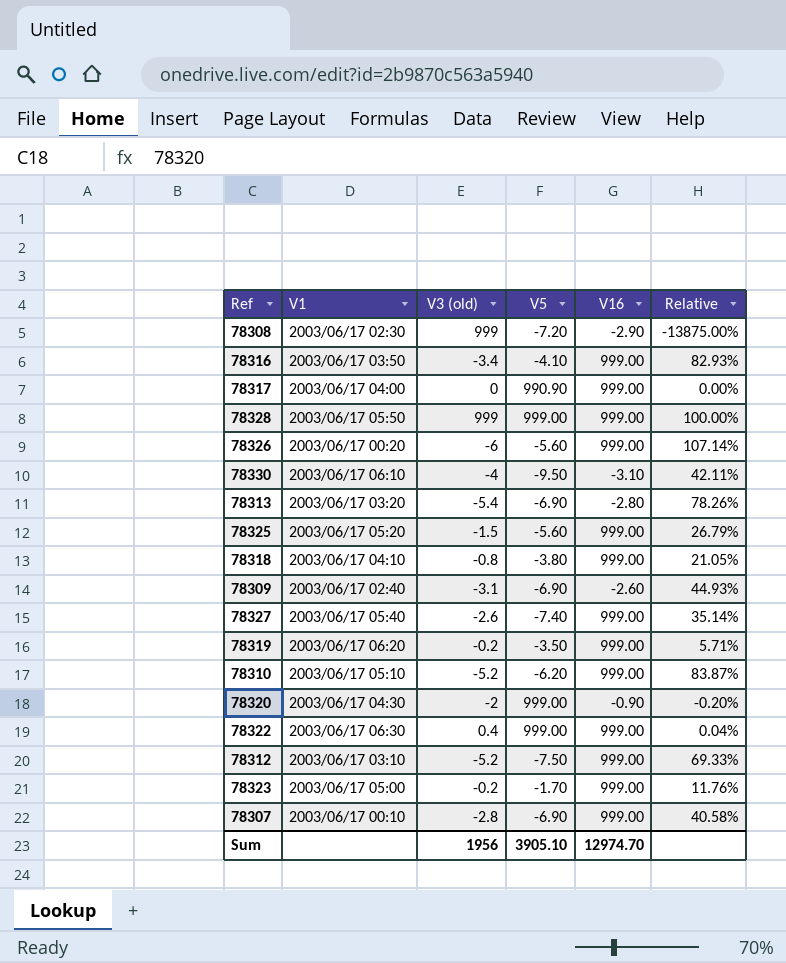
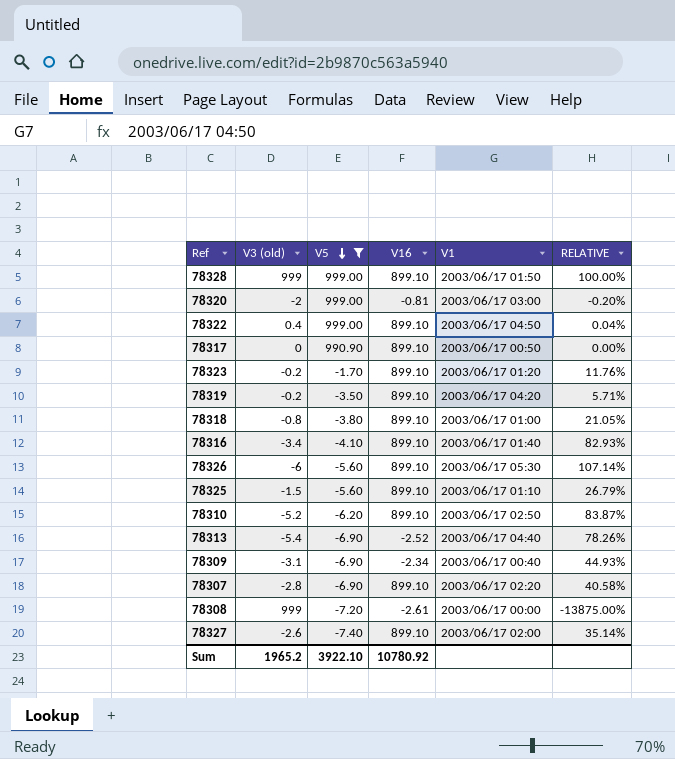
filter: none -> V5 >= -7.40
row order: none -> V5 descending
column V1 | position: 2 -> 5
column name: Relative -> RELATIVE
78328 | V16: 999.00 -> 899.10
78328 | V1: 2003/06/17 05:50 -> 2003/06/17 01:50
78320 | V16: -0.90 -> -0.81
78320 | V1: 2003/06/17 04:30 -> 2003/06/17 03:00
78322 | V16: 999.00 -> 899.10
78322 | V1: 2003/06/17 06:30 -> 2003/06/17 04:50
78317 | V16: 999.00 -> 899.10
78317 | V1: 2003/06/17 04:00 -> 2003/06/17 00:50
78323 | V16: 999.00 -> 899.10
78323 | V1: 2003/06/17 05:00 -> 2003/06/17 01:20
78319 | V16: 999.00 -> 899.10
78319 | V1: 2003/06/17 06:20 -> 2003/06/17 04:20
78318 | V16: 999.00 -> 899.10
78318 | V1: 2003/06/17 04:10 -> 2003/06/17 01:00
78316 | V16: 999.00 -> 899.10
78316 | V1: 2003/06/17 03:50 -> 2003/06/17 01:40
78326 | V16: 999.00 -> 899.10
78326 | V1: 2003/06/17 00:20 -> 2003/06/17 05:30
78325 | V16: 999.00 -> 899.10
78325 | V1: 2003/06/17 05:20 -> 2003/06/17 01:10
78310 | V16: 999.00 -> 899.10
78310 | V1: 2003/06/17 05:10 -> 2003/06/17 02:50
78313 | V16: -2.80 -> -2.52
78313 | V1: 2003/06/17 03:20 -> 2003/06/17 04:40
78309 | V16: -2.60 -> -2.34
78309 | V1: 2003/06/17 02:40 -> 2003/06/17 00:40
78307 | V16: 999.00 -> 899.10
78307 | V1: 2003/06/17 00:10 -> 2003/06/17 02:20
78308 | V16: -2.90 -> -2.61
78308 | V1: 2003/06/17 02:30 -> 2003/06/17 00:00
78327 | V16: 999.00 -> 899.10
78327 | V1: 2003/06/17 05:40 -> 2003/06/17 02:00
Sum | V3 (old): 1956 -> 1965.2
Sum | V5: 3905.10 -> 3922.10
Sum | V16: 12974.70 -> 10780.92

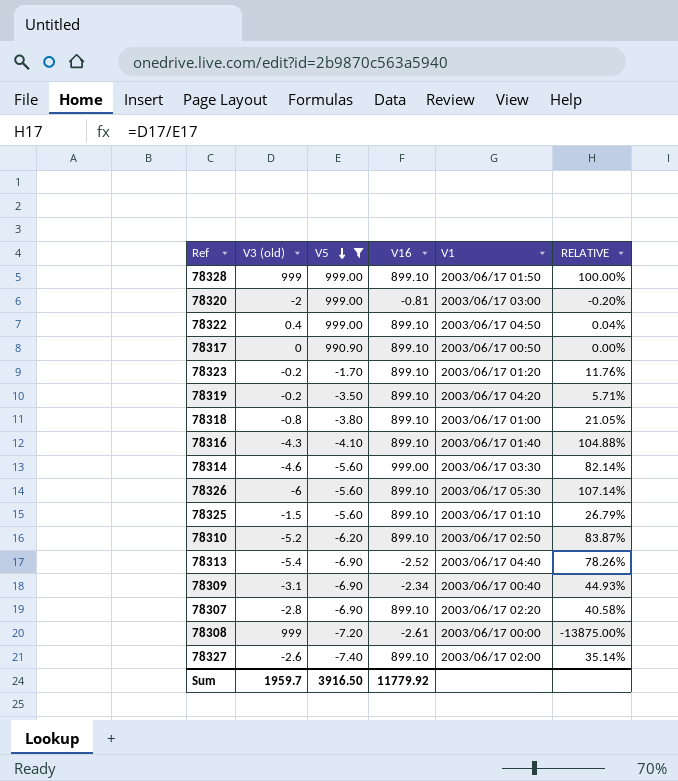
78316 | V3 (old): -3.4 -> -4.3
78316 | RELATIVE: 82.93% -> 104.88%
row 78314: none -> -4.6 | -5.60 | 999.00 | 2003/06/17 03:30 | 82.14%
Sum | V3 (old): 1965.2 -> 1959.7
Sum | V5: 3922.10 -> 3916.50
Sum | V16: 10780.92 -> 11779.92

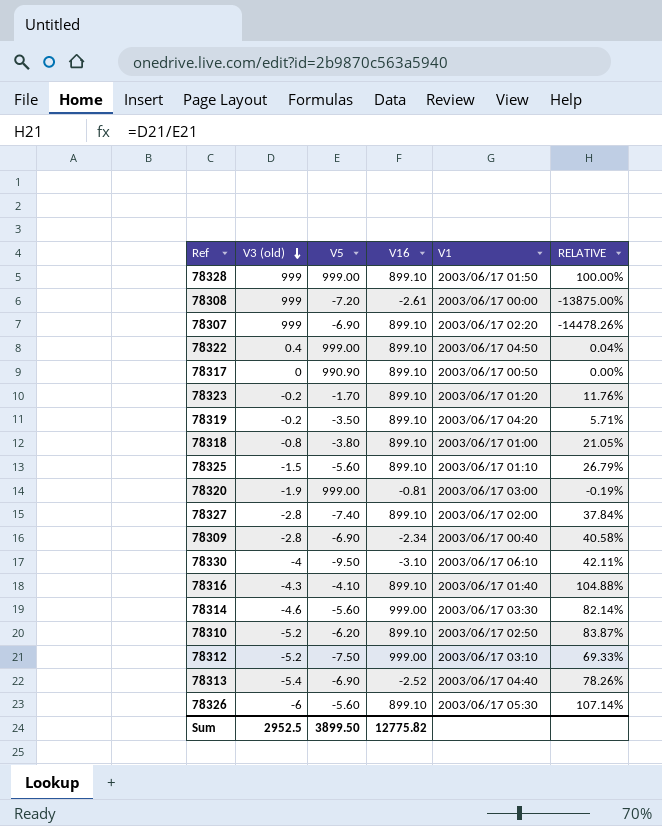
filter: V5 >= -7.40 -> none
row order: V5 descending -> V3 (old) descending
78307 | V3 (old): -2.8 -> 999
78307 | RELATIVE: 40.58% -> -14478.26%
78320 | V3 (old): -2 -> -1.9
78320 | RELATIVE: -0.20% -> -0.19%
78327 | V3 (old): -2.6 -> -2.8
78327 | RELATIVE: 35.14% -> 37.84%
78309 | V3 (old): -3.1 -> -2.8
78309 | RELATIVE: 44.93% -> 40.58%
Sum | V3 (old): 1959.7 -> 2952.5
Sum | V5: 3916.50 -> 3899.50
Sum | V16: 11779.92 -> 12775.82

